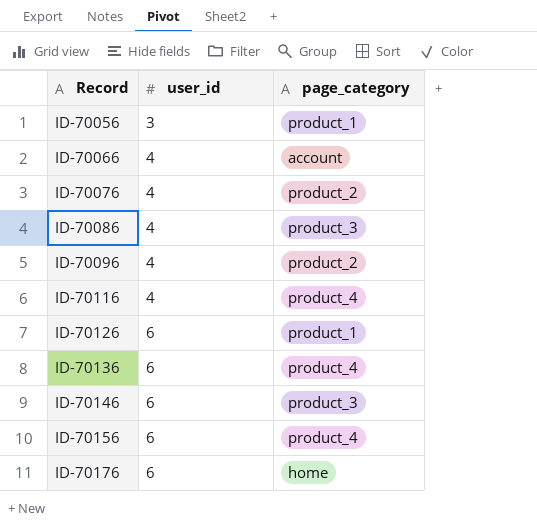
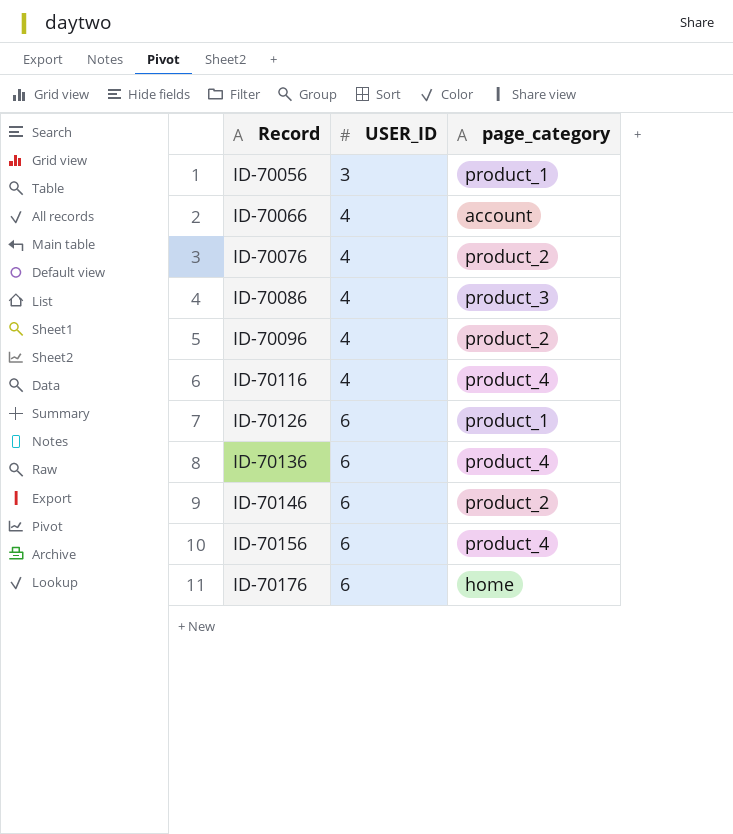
column name: user_id -> USER_ID
ID-70146 | page_category: product_3 -> product_2

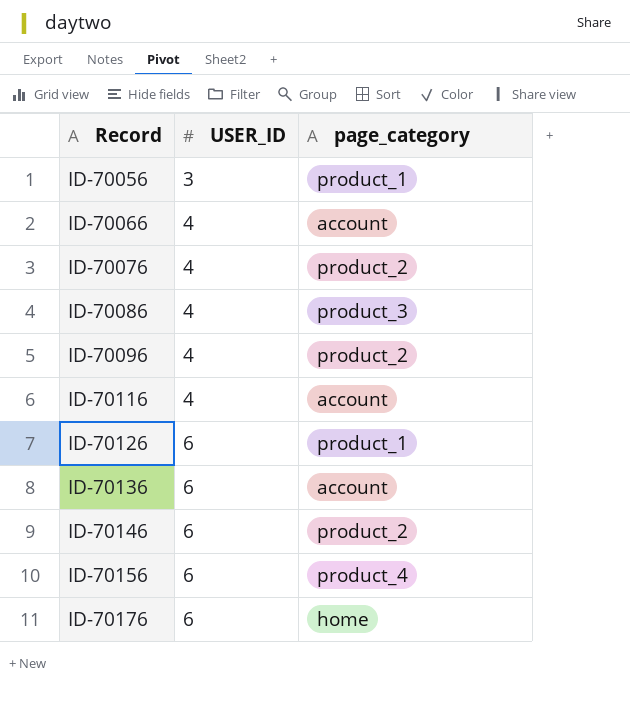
ID-70116 | page_category: product_4 -> account
ID-70136 | page_category: product_4 -> account

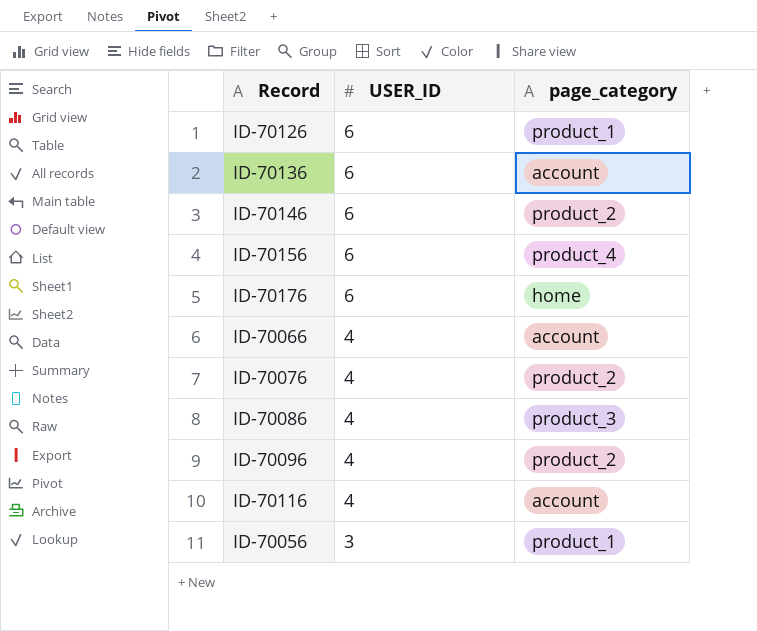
row order: Record ascending -> USER_ID descending

